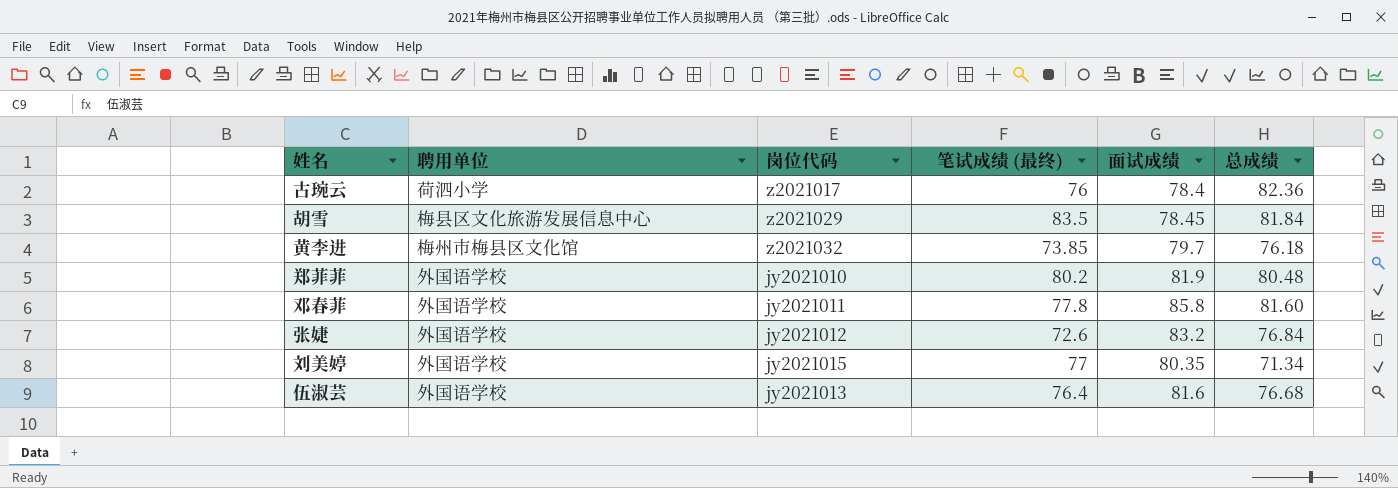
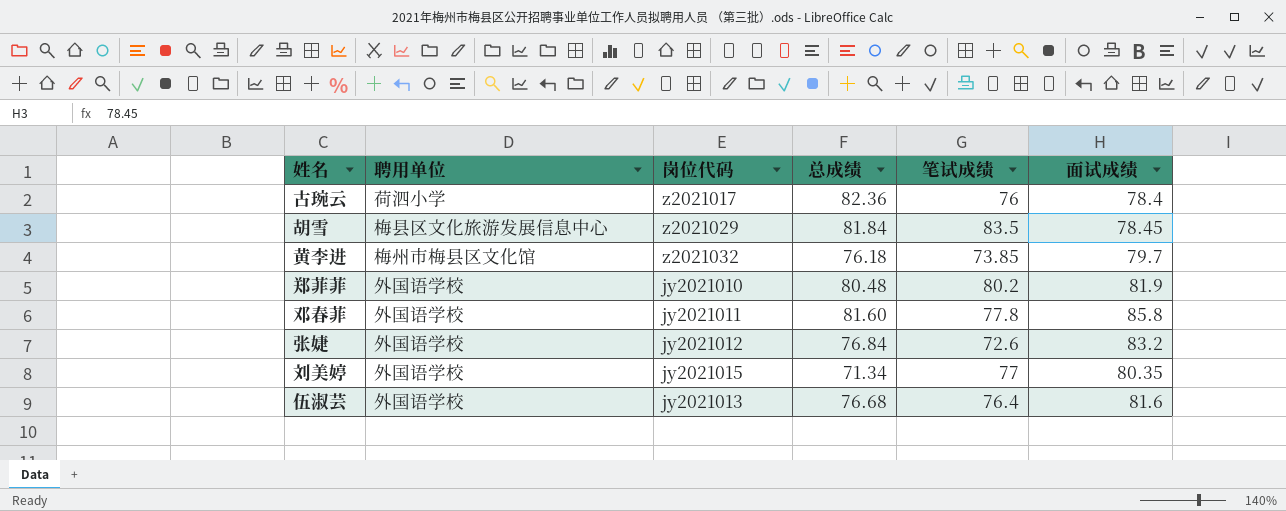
column 总成绩 | position: 6 -> 4
column name: 笔试成绩 (最终) -> 笔试成绩

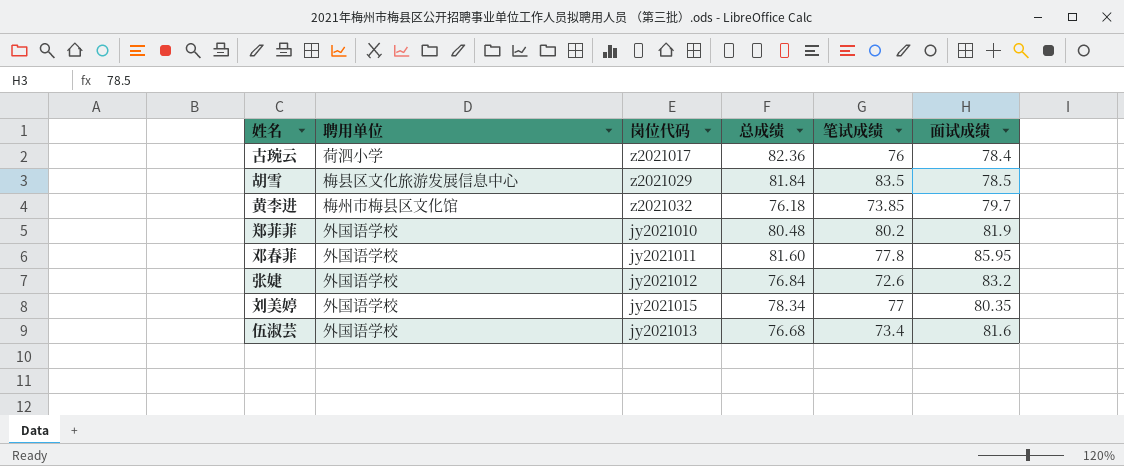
胡雪 | 面试成绩: 78.45 -> 78.5
邓春菲 | 面试成绩: 85.8 -> 85.95
刘美婷 | 总成绩: 71.34 -> 78.34
伍淑芸 | 笔试成绩: 76.4 -> 73.4

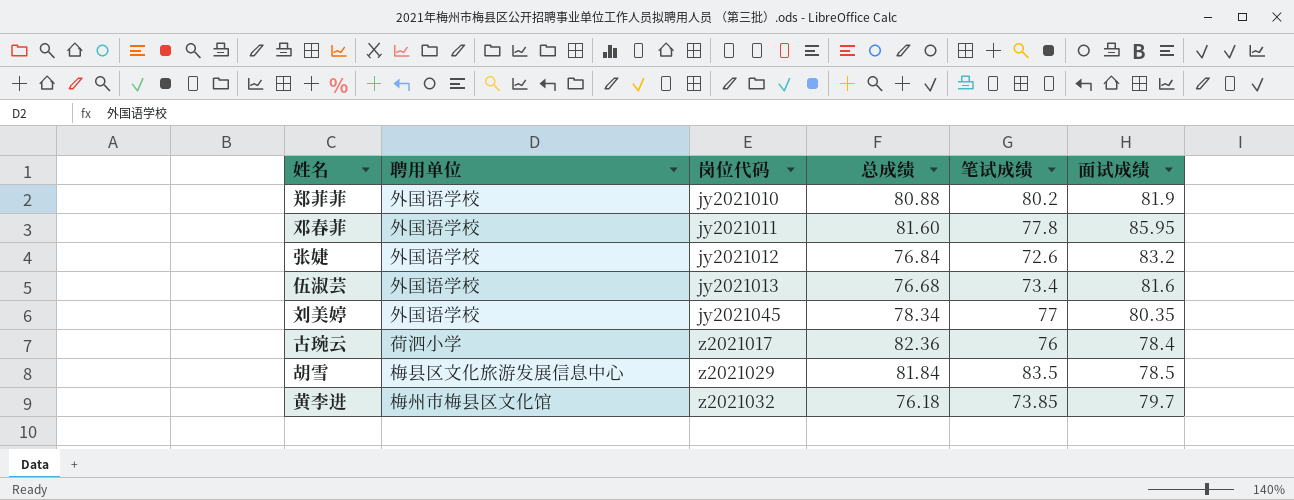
row order: none -> 岗位代码 ascending
郑菲菲 | 总成绩: 80.48 -> 80.88
刘美婷 | 岗位代码: jy2021015 -> jy2021045

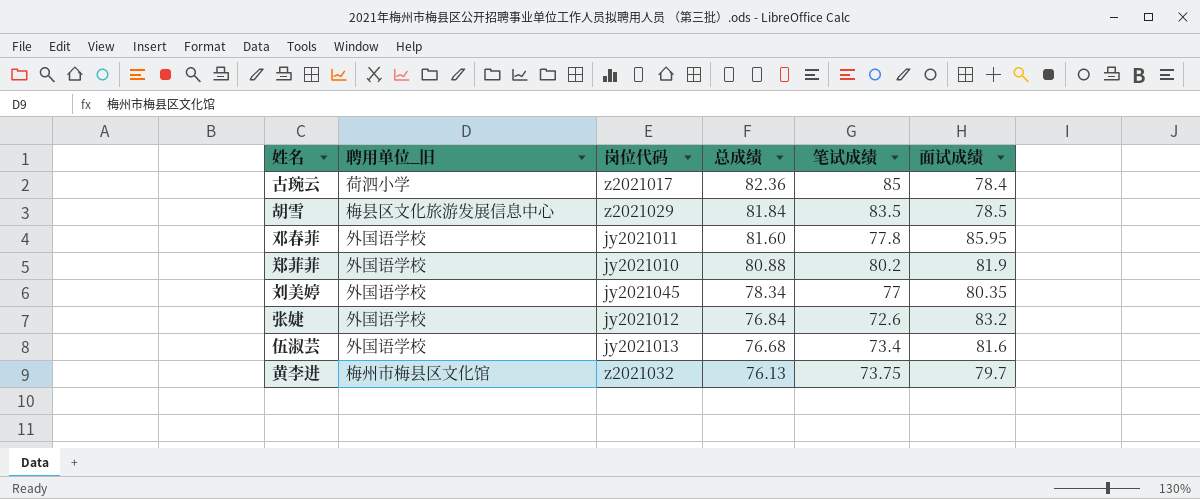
row order: 岗位代码 ascending -> 总成绩 descending
column name: 聘用单位 -> 聘用单位_旧
古琬云 | 笔试成绩: 76 -> 85
黄李进 | 总成绩: 76.18 -> 76.13
黄李进 | 笔试成绩: 73.85 -> 73.75

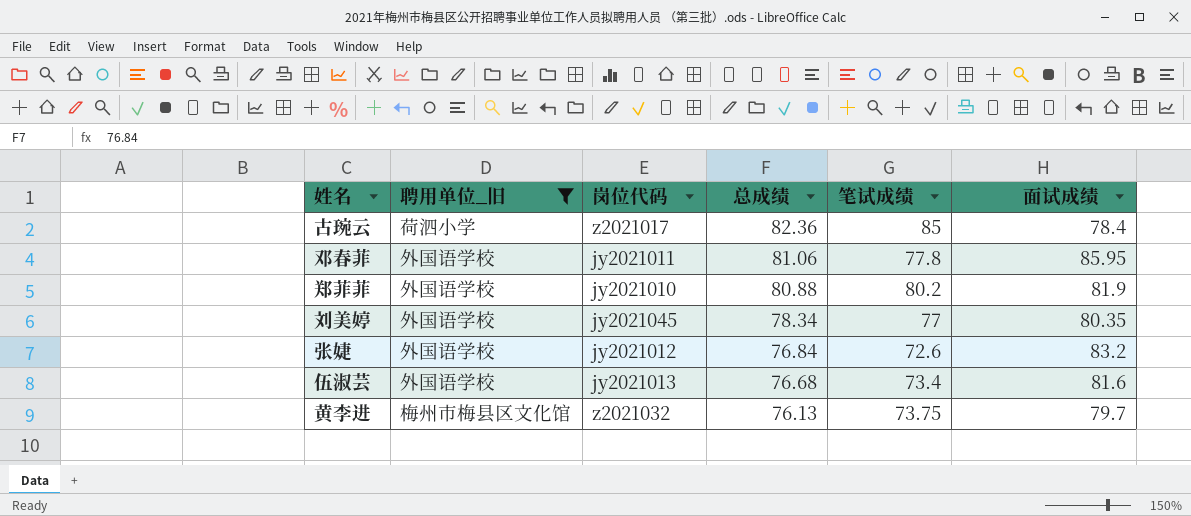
filter: none -> 聘用单位_旧 != 梅县区文化旅游发展信息中心
邓春菲 | 总成绩: 81.60 -> 81.06

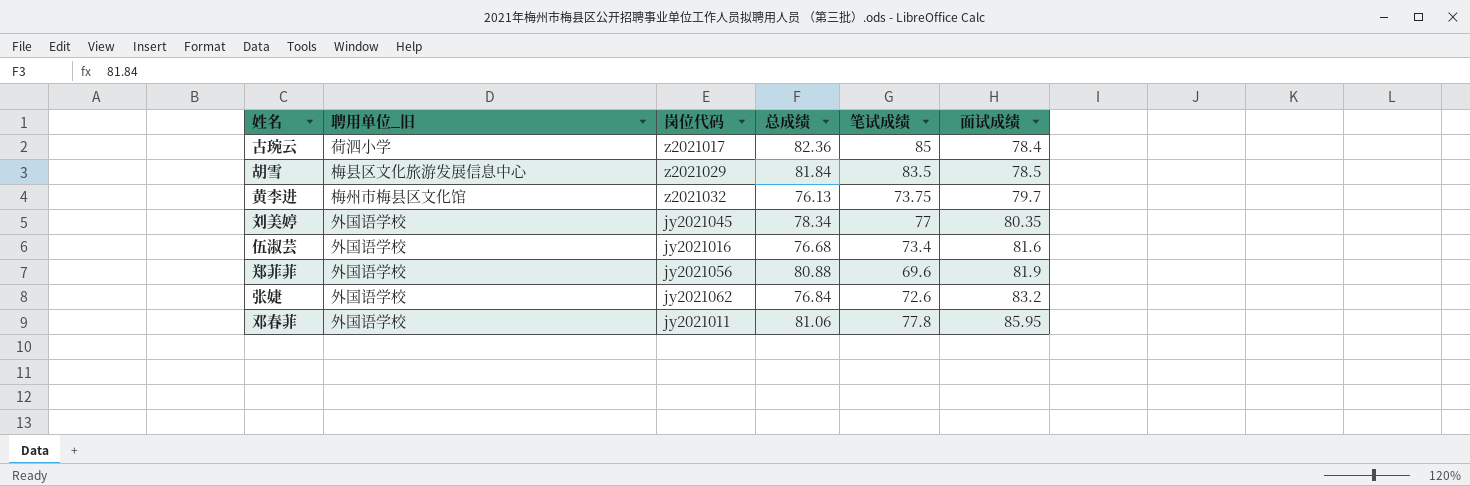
filter: 聘用单位_旧 != 梅县区文化旅游发展信息中心 -> none
row order: 总成绩 descending -> 面试成绩 ascending
伍淑芸 | 岗位代码: jy2021013 -> jy2021016
郑菲菲 | 岗位代码: jy2021010 -> jy2021056
郑菲菲 | 笔试成绩: 80.2 -> 69.6
张婕 | 岗位代码: jy2021012 -> jy2021062

